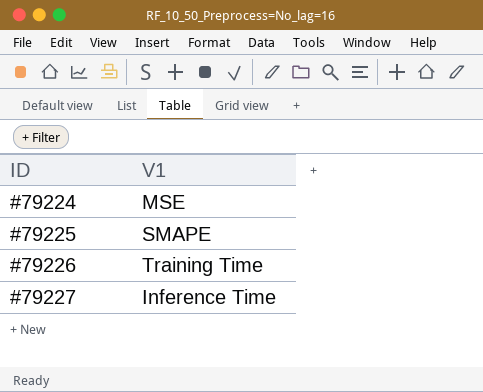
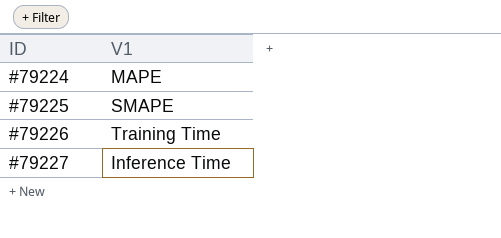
#79224 | V1: MSE -> MAPE

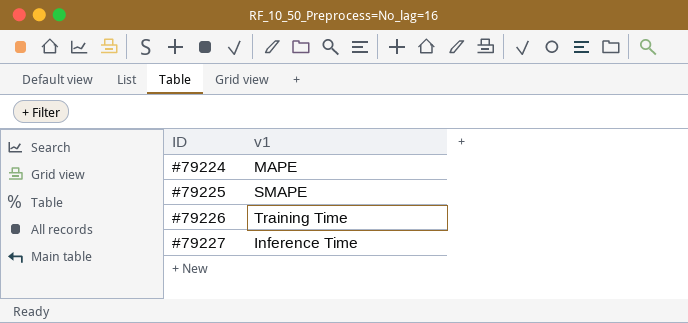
column name: V1 -> v1

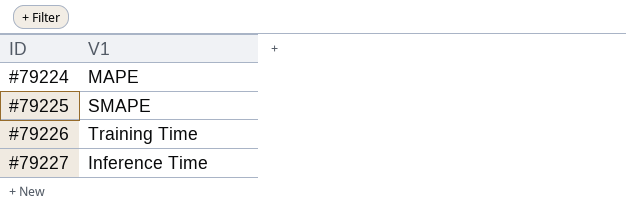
column name: v1 -> V1

